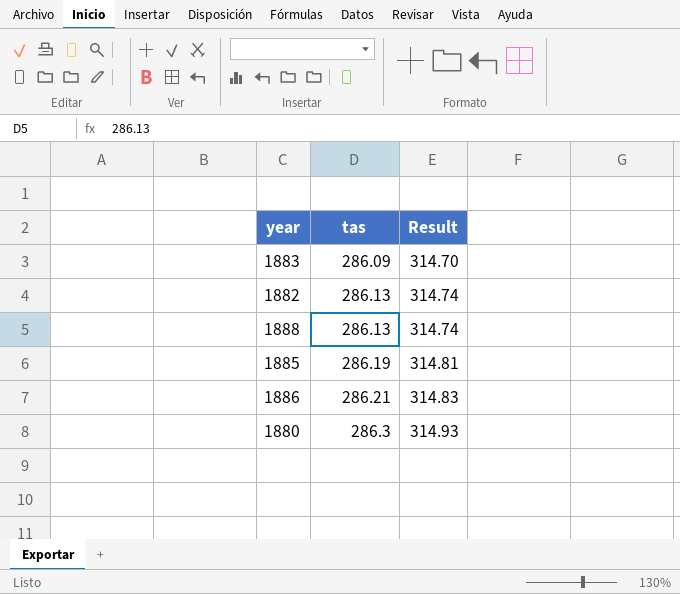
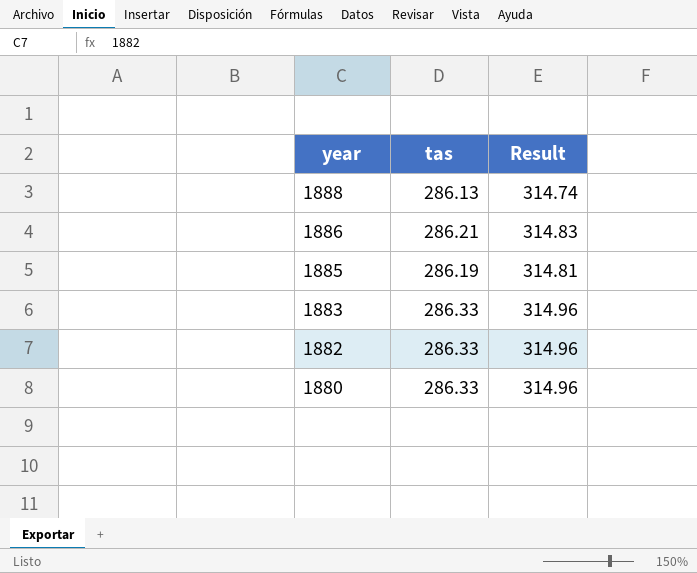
row order: tas ascending -> year descending
1883 | tas: 286.09 -> 286.33
1883 | Result: 314.70 -> 314.96
1882 | tas: 286.13 -> 286.33
1882 | Result: 314.74 -> 314.96
1880 | tas: 286.3 -> 286.33
1880 | Result: 314.93 -> 314.96

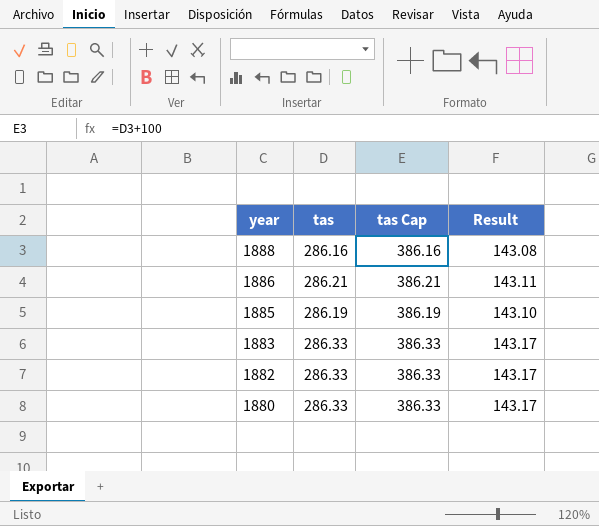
column tas Cap | formula: none -> [tas] + 100
column Result | formula: [tas] * 1.1 -> [tas] * 0.5
1888 | tas: 286.13 -> 286.16

